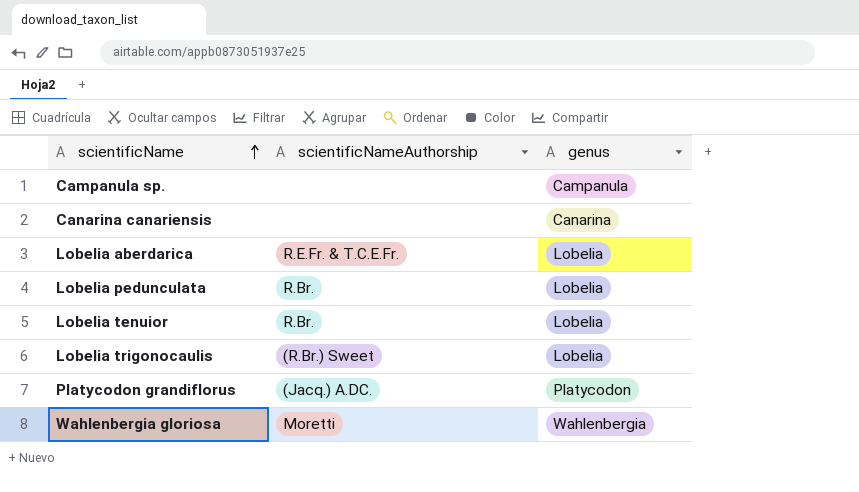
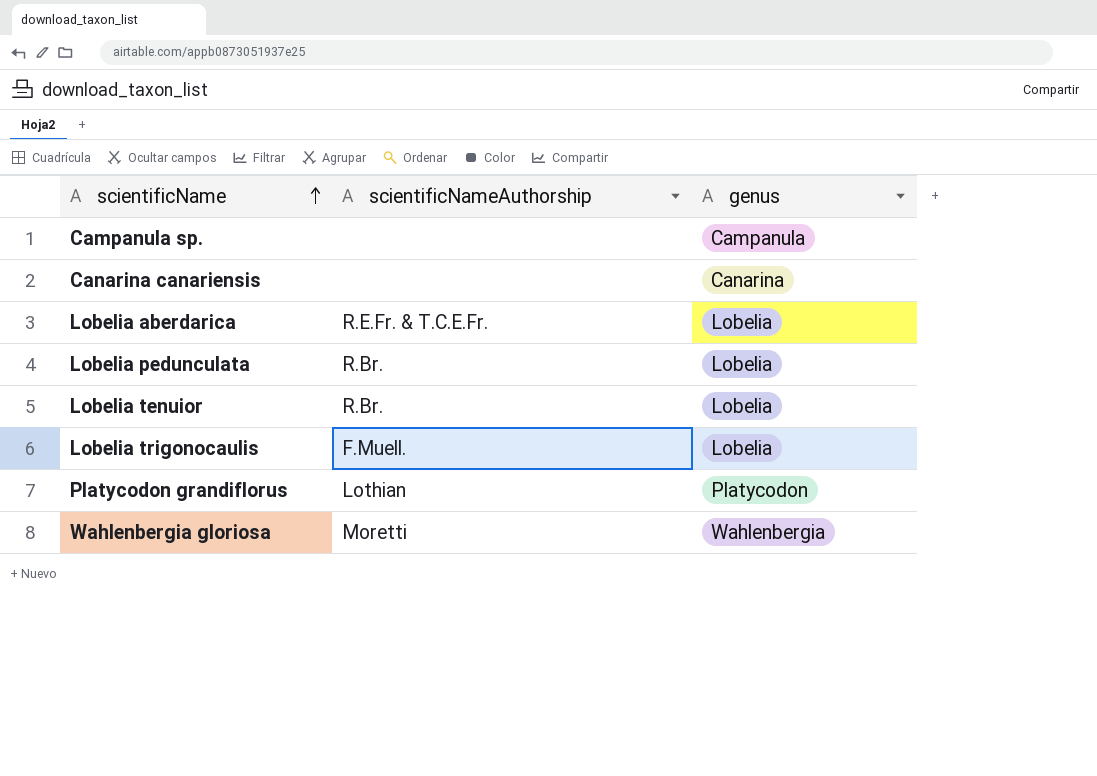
Lobelia trigonocaulis | scientificNameAuthorship: (R.Br.) Sweet -> F.Muell.
Platycodon grandiflorus | scientificNameAuthorship: (Jacq.) A.DC. -> Lothian

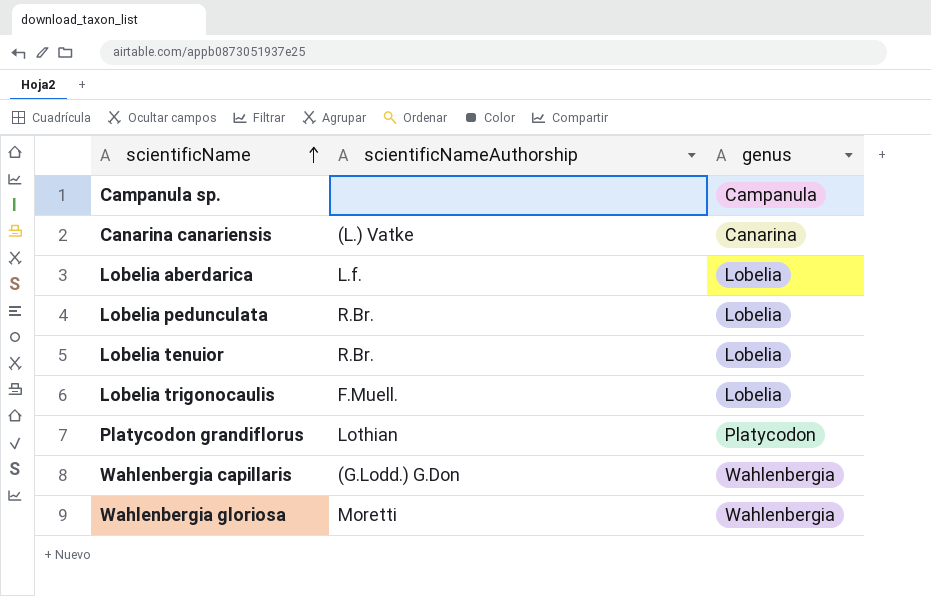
Canarina canariensis | scientificNameAuthorship: none -> (L.) Vatke
Lobelia aberdarica | scientificNameAuthorship: R.E.Fr. & T.C.E.Fr. -> L.f.
row Wahlenbergia capillaris: none -> (G.Lodd.) G.Don | Wahlenbergia

